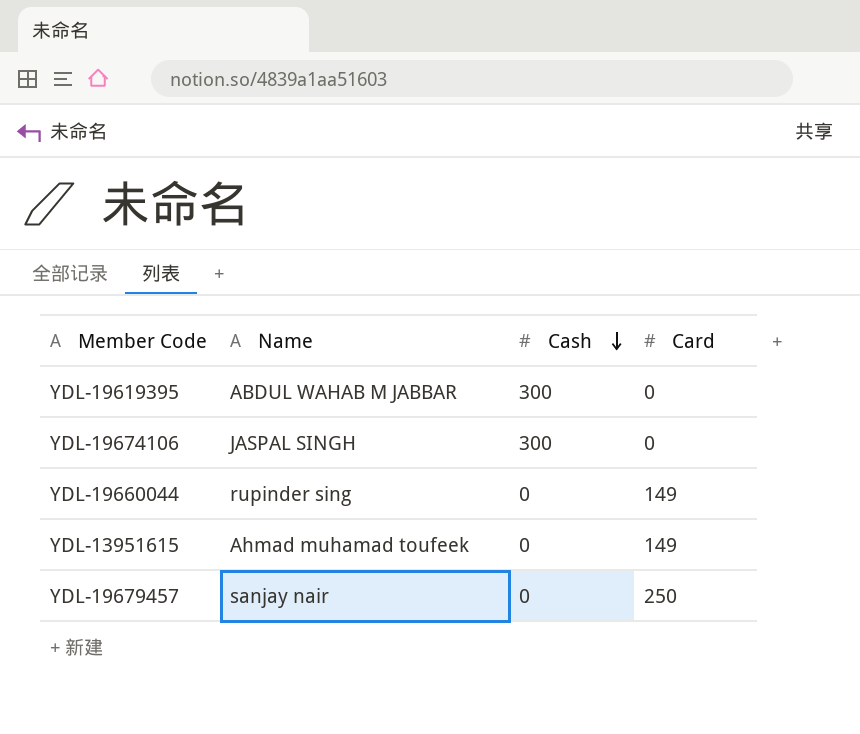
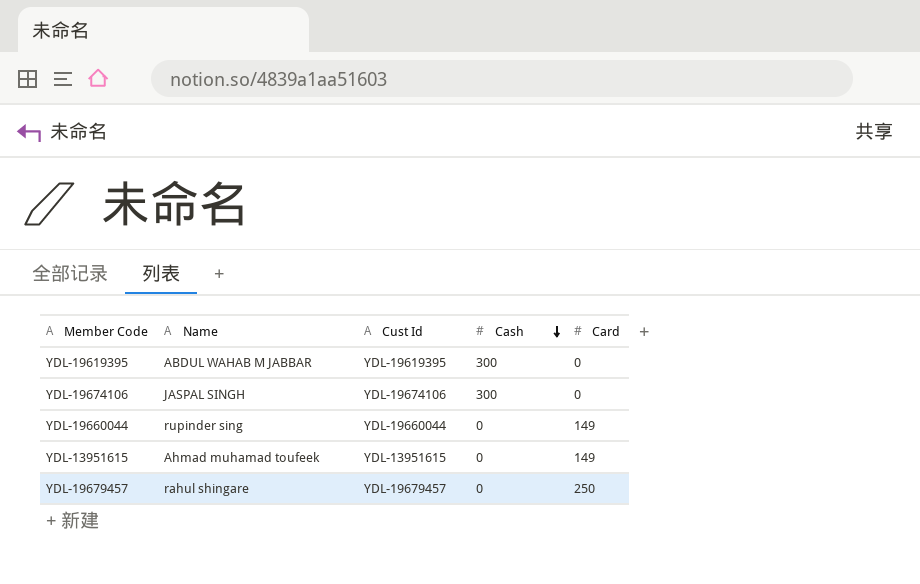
column Cust Id | position: none -> 3
YDL-19679457 | Name: sanjay nair -> rahul shingare

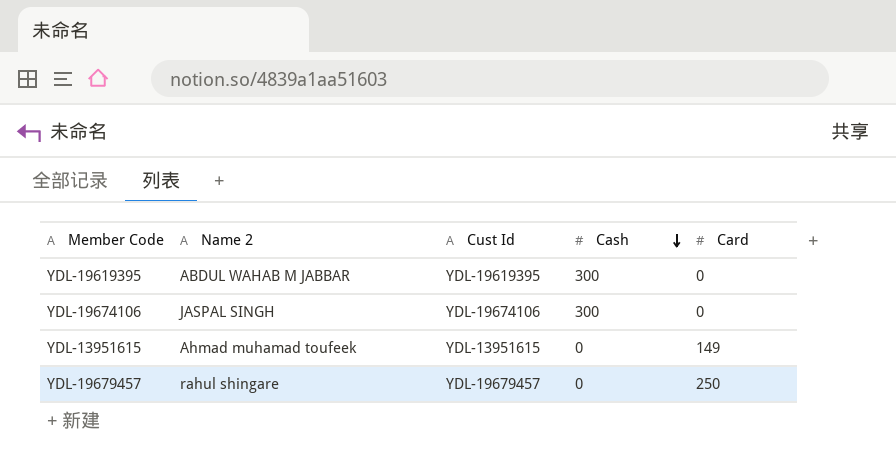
column name: Name -> Name 2
row YDL-19660044: rupinder sing | YDL-19660044 | 0 | 149 -> none

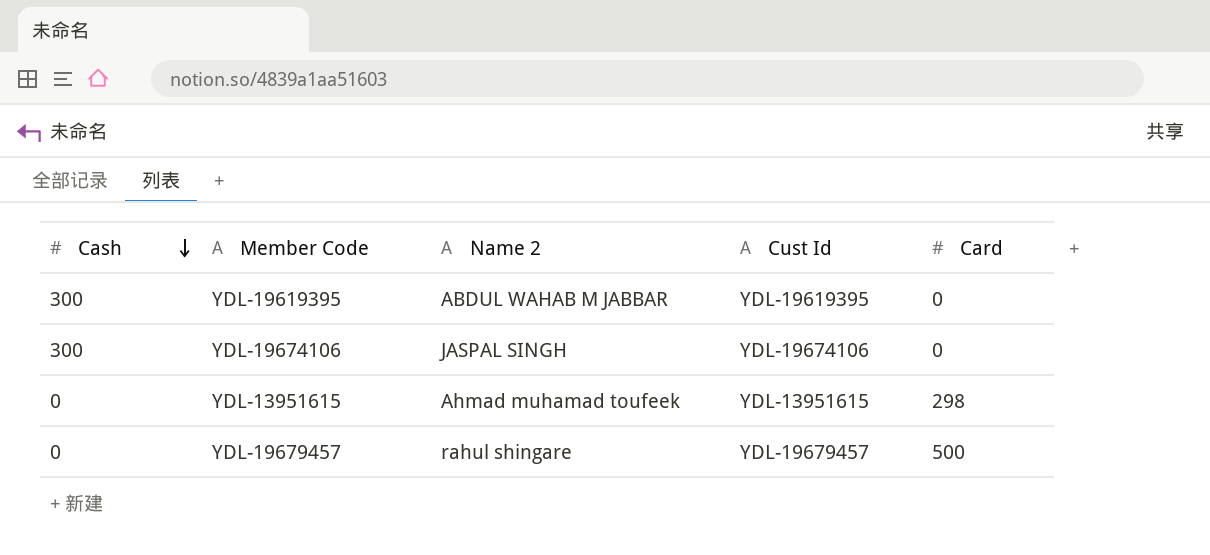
column Cash | position: 4 -> 1
YDL-13951615 | Card: 149 -> 298
YDL-19679457 | Card: 250 -> 500

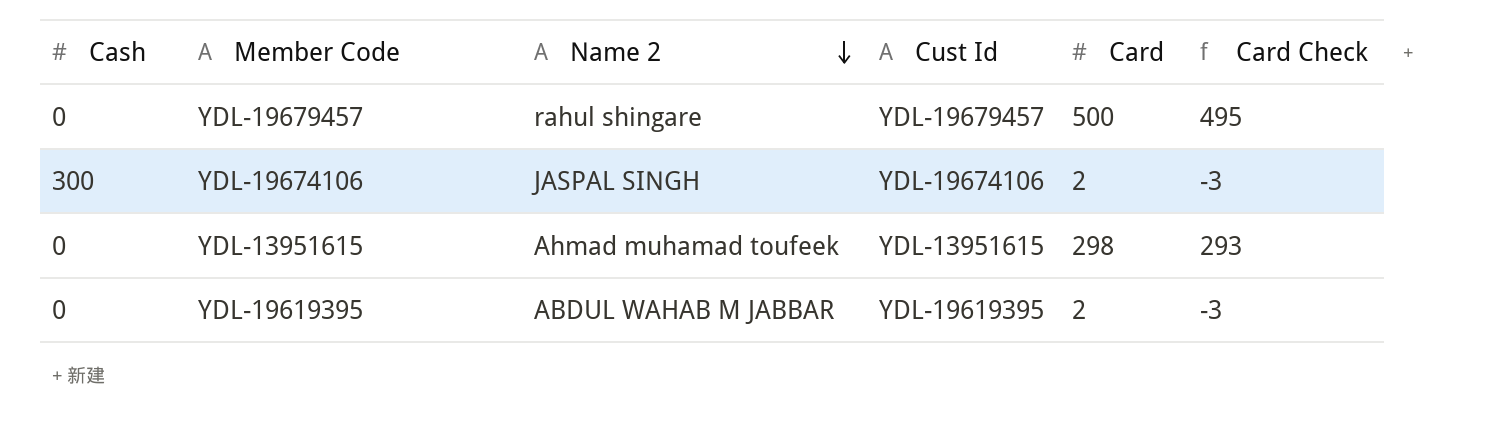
row order: Cash descending -> Name 2 descending
column Card Check | formula: none -> [Card] - 5
YDL-19674106 | Card: 0 -> 2
YDL-19619395 | Cash: 300 -> 0
YDL-19619395 | Card: 0 -> 2

